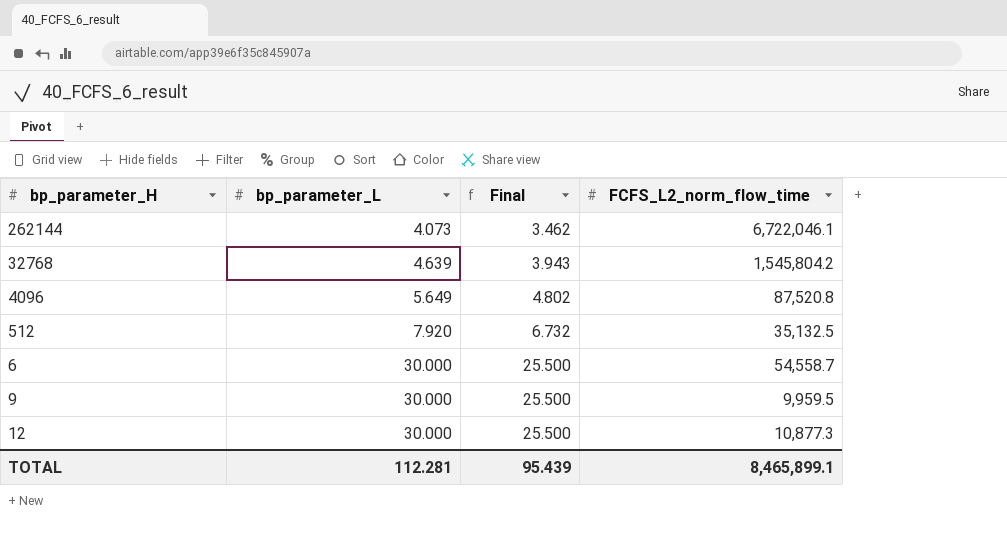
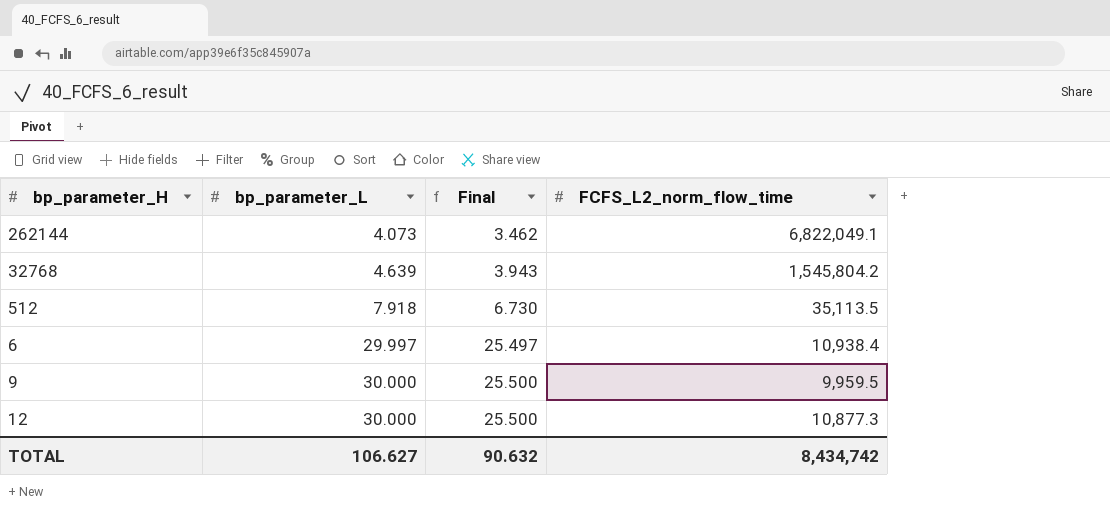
row 4096: 5.649 | 4.802 | 87,520.8 -> none
262144 | FCFS_L2_norm_flow_time: 6,722,046.1 -> 6,822,049.1
512 | bp_parameter_L: 7.920 -> 7.918
512 | Final: 6.732 -> 6.730
512 | FCFS_L2_norm_flow_time: 35,132.5 -> 35,113.5
6 | bp_parameter_L: 30.000 -> 29.997
6 | Final: 25.500 -> 25.497
6 | FCFS_L2_norm_flow_time: 54,558.7 -> 10,938.4
TOTAL | bp_parameter_L: 112.281 -> 106.627
TOTAL | Final: 95.439 -> 90.632
TOTAL | FCFS_L2_norm_flow_time: 8,465,899.1 -> 8,434,742

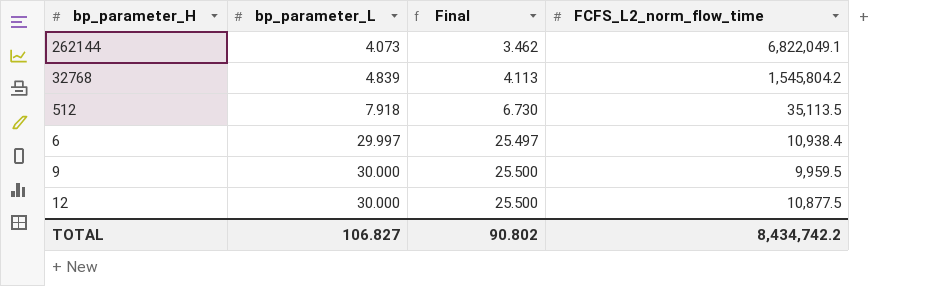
32768 | bp_parameter_L: 4.639 -> 4.839
32768 | Final: 3.943 -> 4.113
12 | FCFS_L2_norm_flow_time: 10,877.3 -> 10,877.5
TOTAL | bp_parameter_L: 106.627 -> 106.827
TOTAL | Final: 90.632 -> 90.802
TOTAL | FCFS_L2_norm_flow_time: 8,434,742 -> 8,434,742.2

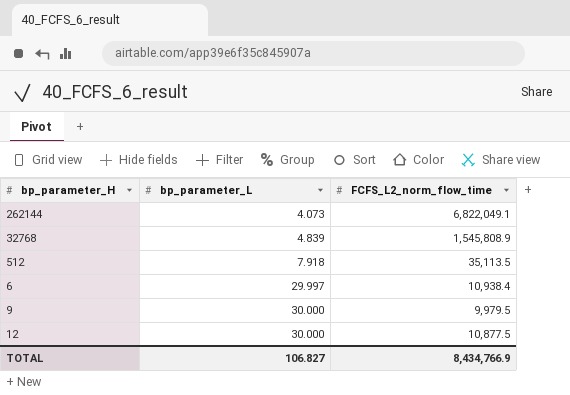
column Final | formula: [bp_parameter_L] * 0.85 -> none
32768 | FCFS_L2_norm_flow_time: 1,545,804.2 -> 1,545,808.9
9 | FCFS_L2_norm_flow_time: 9,959.5 -> 9,979.5
TOTAL | FCFS_L2_norm_flow_time: 8,434,742.2 -> 8,434,766.9

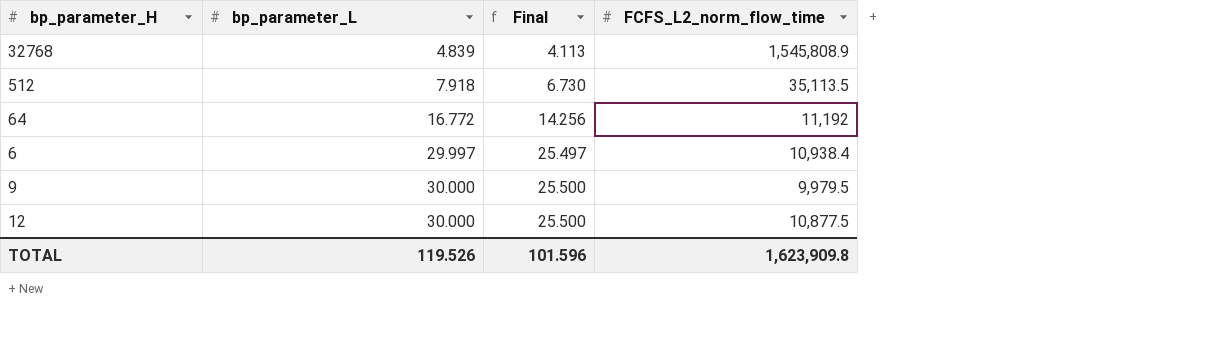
column Final | formula: none -> [bp_parameter_L] * 0.85
row 262144: 4.073 | 6,822,049.1 -> none
row 64: none -> 16.772 | 14.256 | 11,192
TOTAL | bp_parameter_L: 106.827 -> 119.526
TOTAL | FCFS_L2_norm_flow_time: 8,434,766.9 -> 1,623,909.8

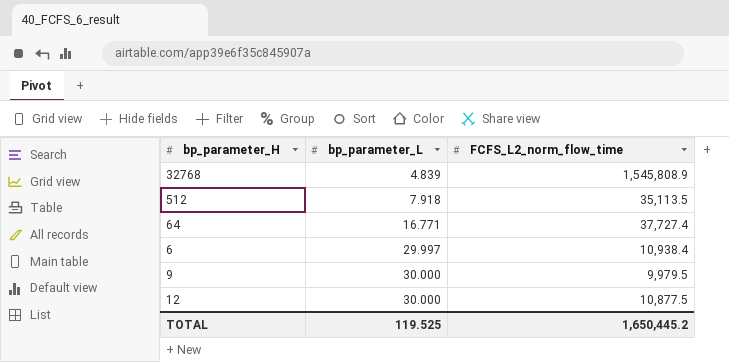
column Final | formula: [bp_parameter_L] * 0.85 -> none
64 | bp_parameter_L: 16.772 -> 16.771
64 | FCFS_L2_norm_flow_time: 11,192 -> 37,727.4
TOTAL | bp_parameter_L: 119.526 -> 119.525
TOTAL | FCFS_L2_norm_flow_time: 1,623,909.8 -> 1,650,445.2

